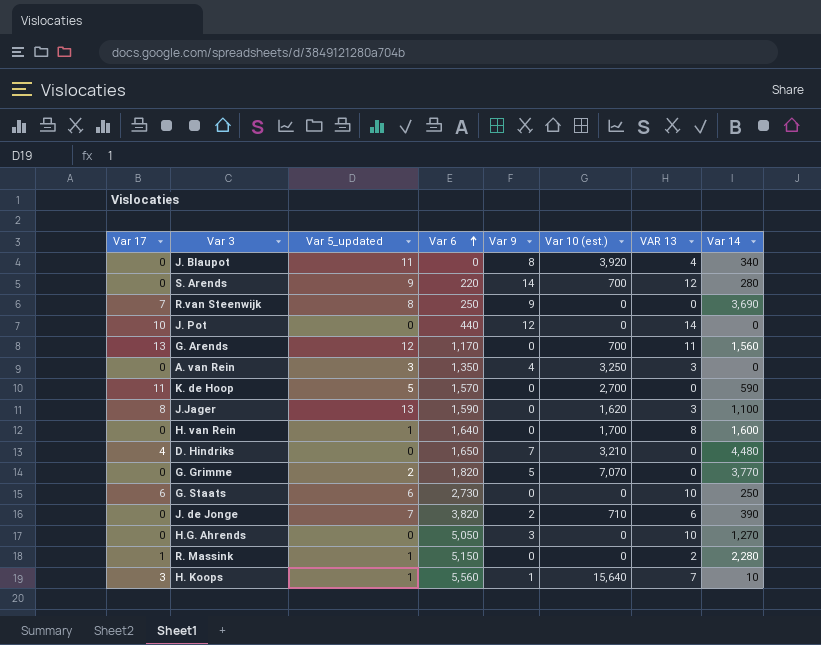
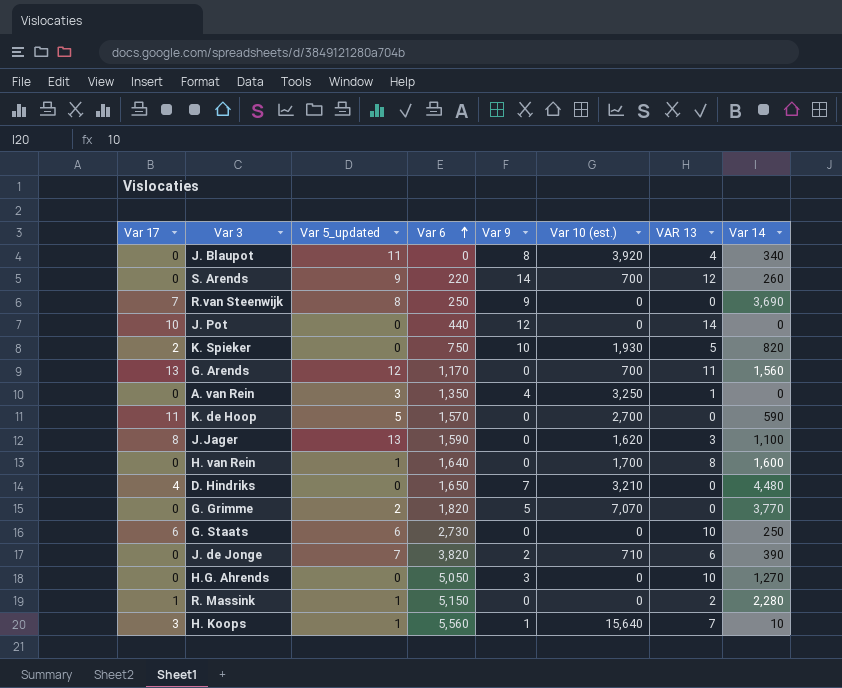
S. Arends | Var 14: 280 -> 260
row K. Spieker: none -> 2 | 0 | 750 | 10 | 1,930 | 5 | 820
A. van Rein | VAR 13: 3 -> 1

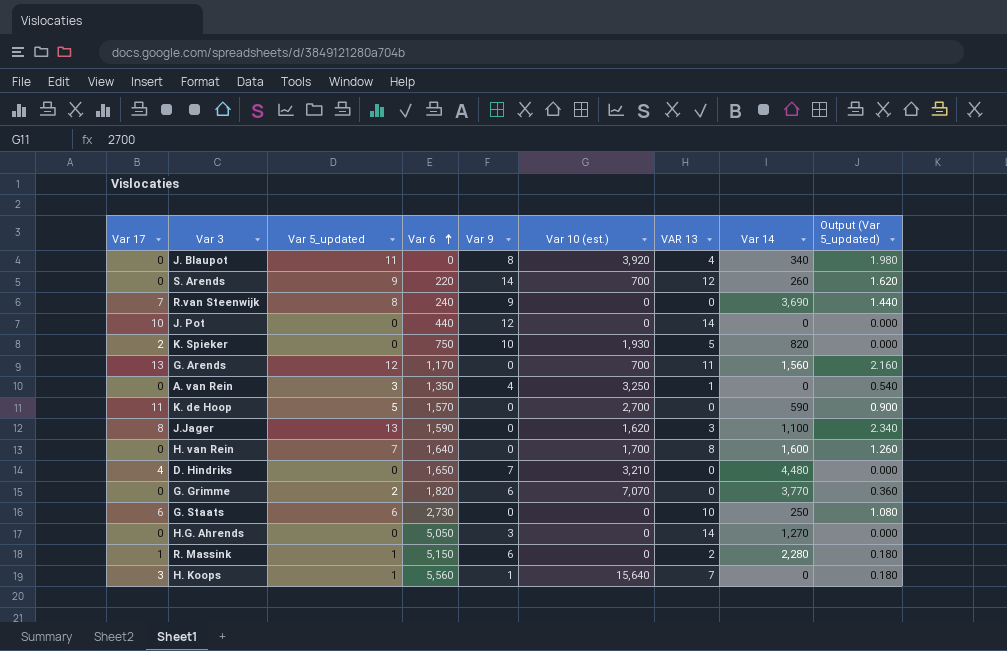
column Output (Var 5_updated) | formula: none -> [Var 5_updated] * 0.18
row J. de Jonge: 0 | 7 | 3,820 | 2 | 710 | 6 | 390 -> none
R.van Steenwijk | Var 6: 250 -> 240
H. van Rein | Var 5_updated: 1 -> 7
G. Grimme | Var 9: 5 -> 6
H.G. Ahrends | VAR 13: 10 -> 14
R. Massink | Var 9: 0 -> 6
H. Koops | Var 14: 10 -> 0

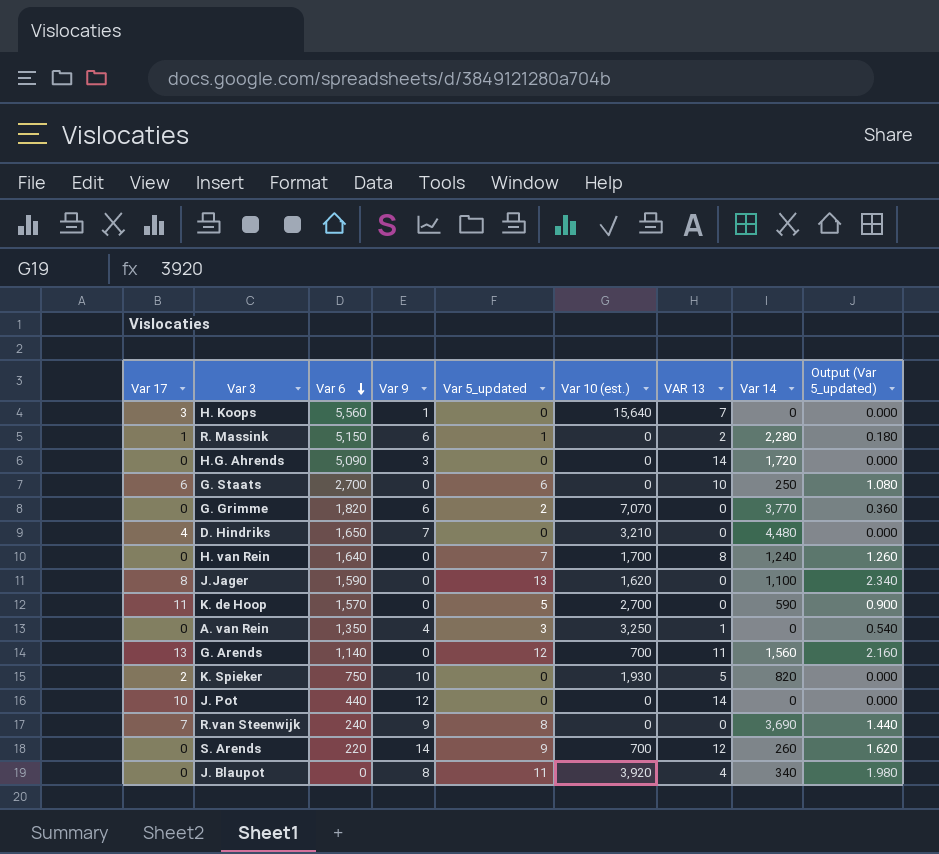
row order: Var 6 ascending -> Var 6 descending
column Var 5_updated | position: 3 -> 5
H. Koops | Var 5_updated: 1 -> 0
H. Koops | Output (Var 5_updated): 0.180 -> 0.000
H.G. Ahrends | Var 6: 5,050 -> 5,090
H.G. Ahrends | Var 14: 1,270 -> 1,720
G. Staats | Var 6: 2,730 -> 2,700
H. van Rein | Var 14: 1,600 -> 1,240
J.Jager | VAR 13: 3 -> 0
G. Arends | Var 6: 1,170 -> 1,140

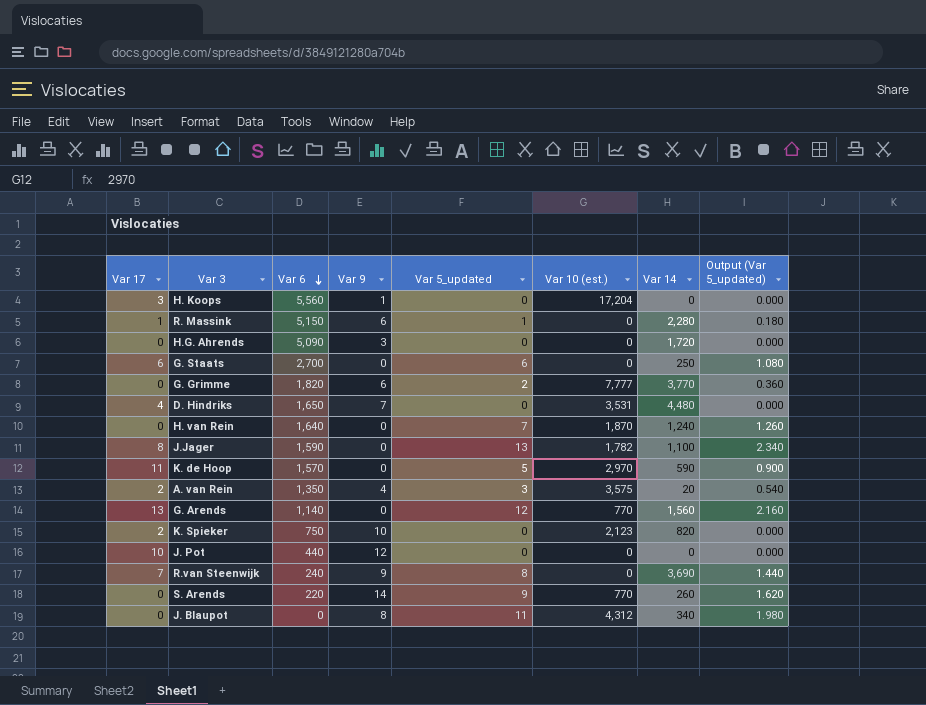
column VAR 13 | position: 7 -> none
H. Koops | Var 10 (est.): 15,640 -> 17,204
G. Grimme | Var 10 (est.): 7,070 -> 7,777
D. Hindriks | Var 10 (est.): 3,210 -> 3,531
H. van Rein | Var 10 (est.): 1,700 -> 1,870
J.Jager | Var 10 (est.): 1,620 -> 1,782
K. de Hoop | Var 10 (est.): 2,700 -> 2,970
A. van Rein | Var 17: 0 -> 2
A. van Rein | Var 10 (est.): 3,250 -> 3,575
A. van Rein | Var 14: 0 -> 20
G. Arends | Var 10 (est.): 700 -> 770
K. Spieker | Var 10 (est.): 1,930 -> 2,123
S. Arends | Var 10 (est.): 700 -> 770
J. Blaupot | Var 10 (est.): 3,920 -> 4,312

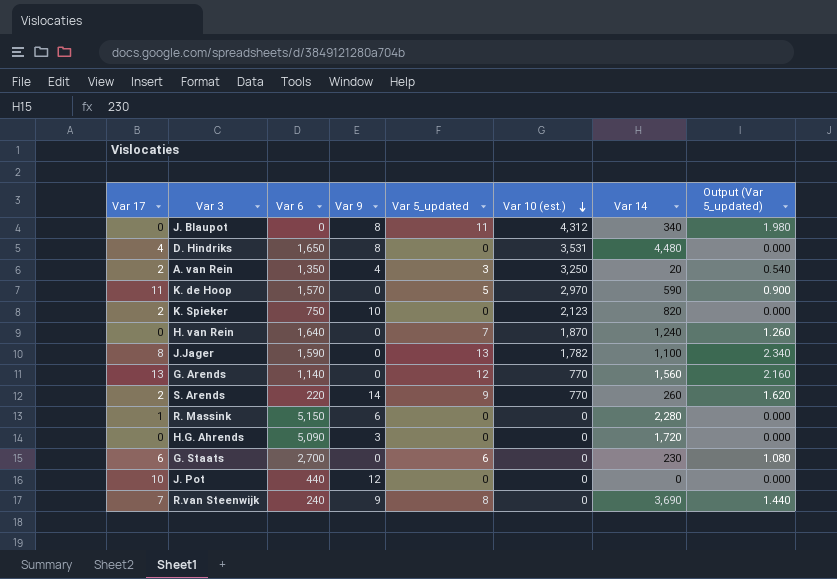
row order: Var 6 descending -> Var 10 (est.) descending
row H. Koops: 3 | 5,560 | 1 | 0 | 17,204 | 0 | 0.000 -> none
row G. Grimme: 0 | 1,820 | 6 | 2 | 7,777 | 3,770 | 0.360 -> none
D. Hindriks | Var 9: 7 -> 8
A. van Rein | Var 10 (est.): 3,575 -> 3,250
S. Arends | Var 17: 0 -> 2
R. Massink | Var 5_updated: 1 -> 0
R. Massink | Output (Var 5_updated): 0.180 -> 0.000
G. Staats | Var 14: 250 -> 230

